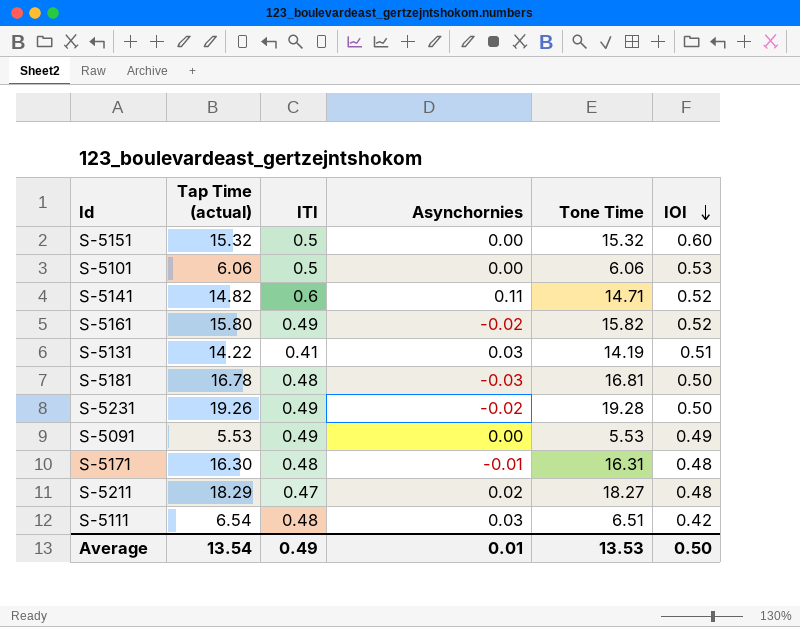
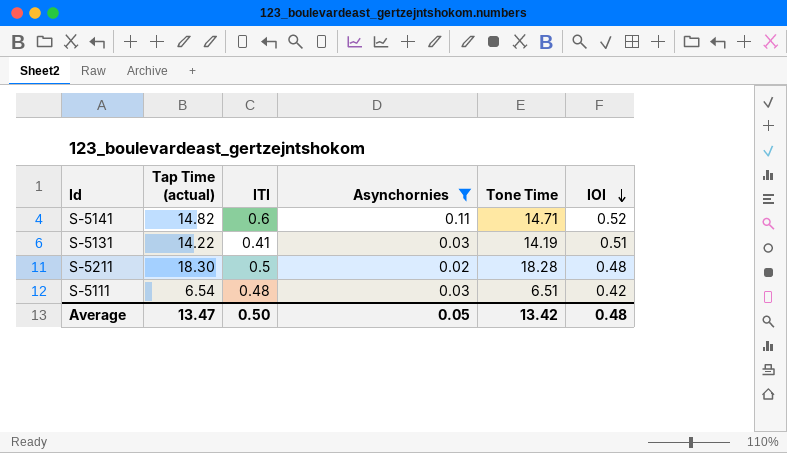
filter: none -> Asynchornies >= 0.02
S-5211 | Tap Time (actual): 18.29 -> 18.30
S-5211 | ITI: 0.47 -> 0.5
S-5211 | Tone Time: 18.27 -> 18.28
Average | Tap Time (actual): 13.54 -> 13.47
Average | ITI: 0.49 -> 0.50
Average | Asynchornies: 0.01 -> 0.05
Average | Tone Time: 13.53 -> 13.42
Average | IOI: 0.50 -> 0.48

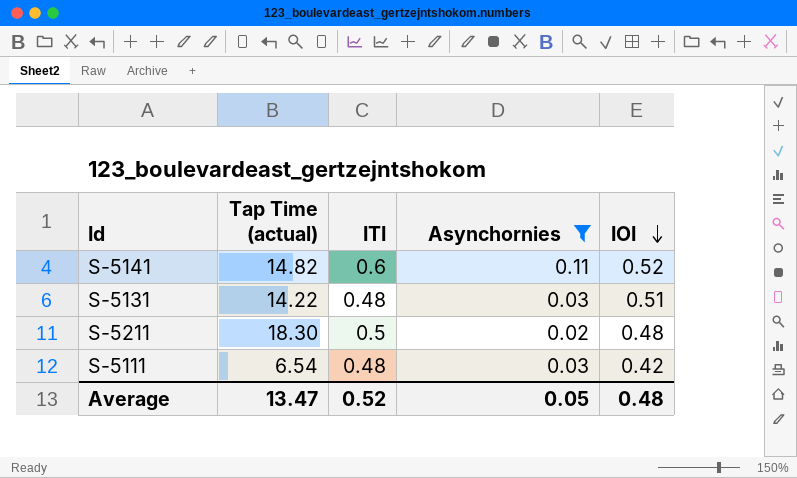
column Tone Time | formula: [Tap Time (actual)] - [Asynchornies] -> none
S-5131 | ITI: 0.41 -> 0.48
Average | ITI: 0.50 -> 0.52

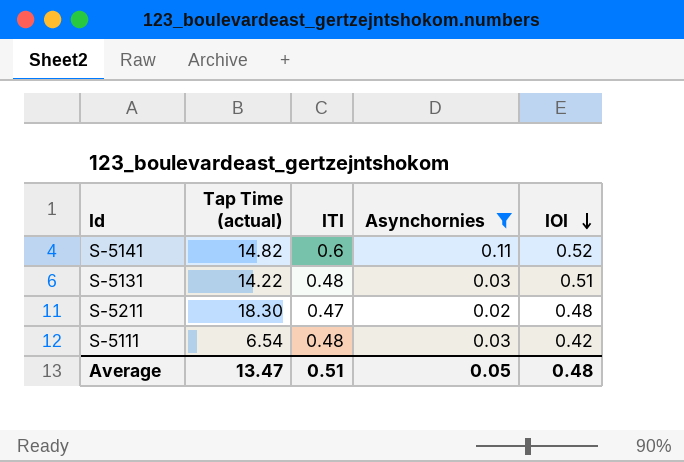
S-5211 | ITI: 0.5 -> 0.47
Average | ITI: 0.52 -> 0.51

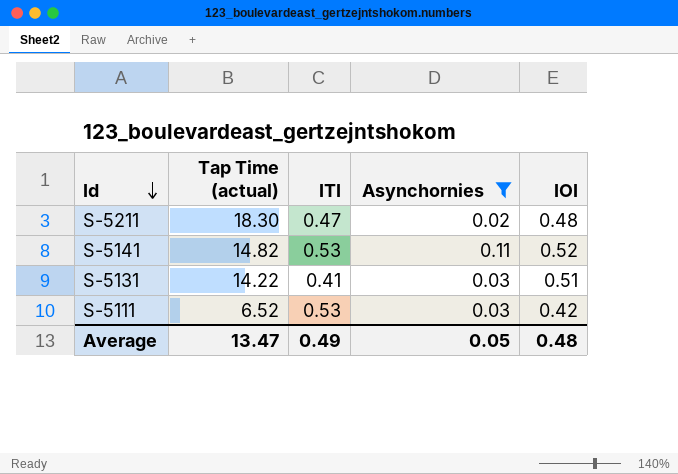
row order: IOI descending -> Id descending
S-5141 | ITI: 0.6 -> 0.53
S-5131 | ITI: 0.48 -> 0.41
S-5111 | Tap Time (actual): 6.54 -> 6.52
S-5111 | ITI: 0.48 -> 0.53
Average | ITI: 0.51 -> 0.49

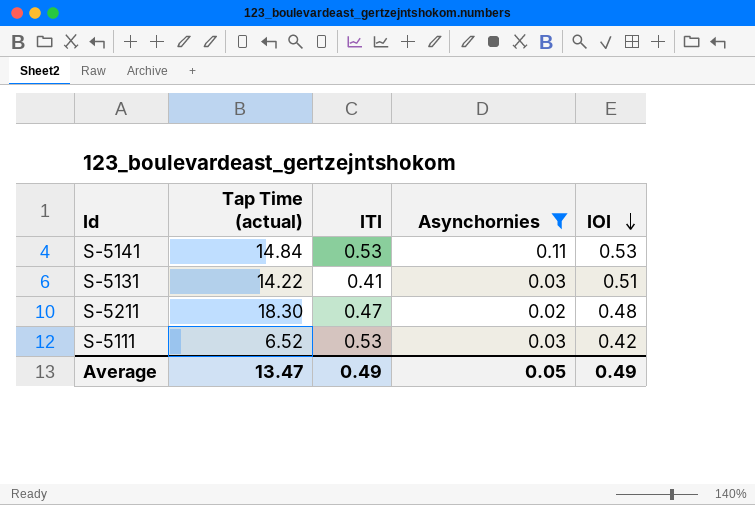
row order: Id descending -> IOI descending
S-5141 | Tap Time (actual): 14.82 -> 14.84
S-5141 | IOI: 0.52 -> 0.53
Average | IOI: 0.48 -> 0.49

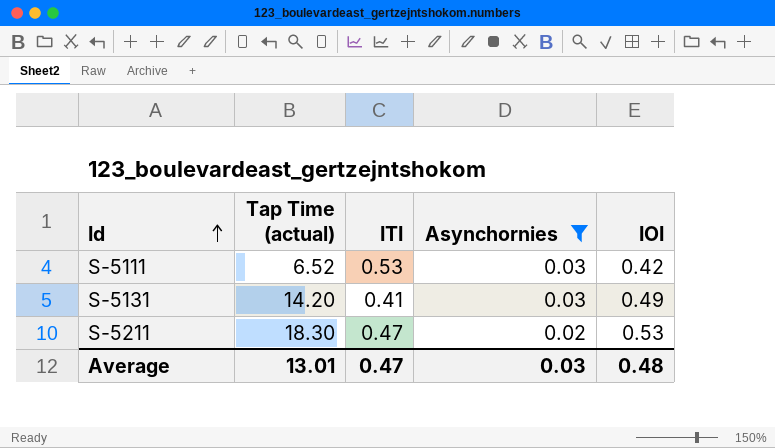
row order: IOI descending -> Id ascending
row S-5141: 14.84 | 0.53 | 0.11 | 0.53 -> none
S-5131 | Tap Time (actual): 14.22 -> 14.20
S-5131 | IOI: 0.51 -> 0.49
S-5211 | IOI: 0.48 -> 0.53
Average | Tap Time (actual): 13.47 -> 13.01
Average | ITI: 0.49 -> 0.47
Average | Asynchornies: 0.05 -> 0.03
Average | IOI: 0.49 -> 0.48

